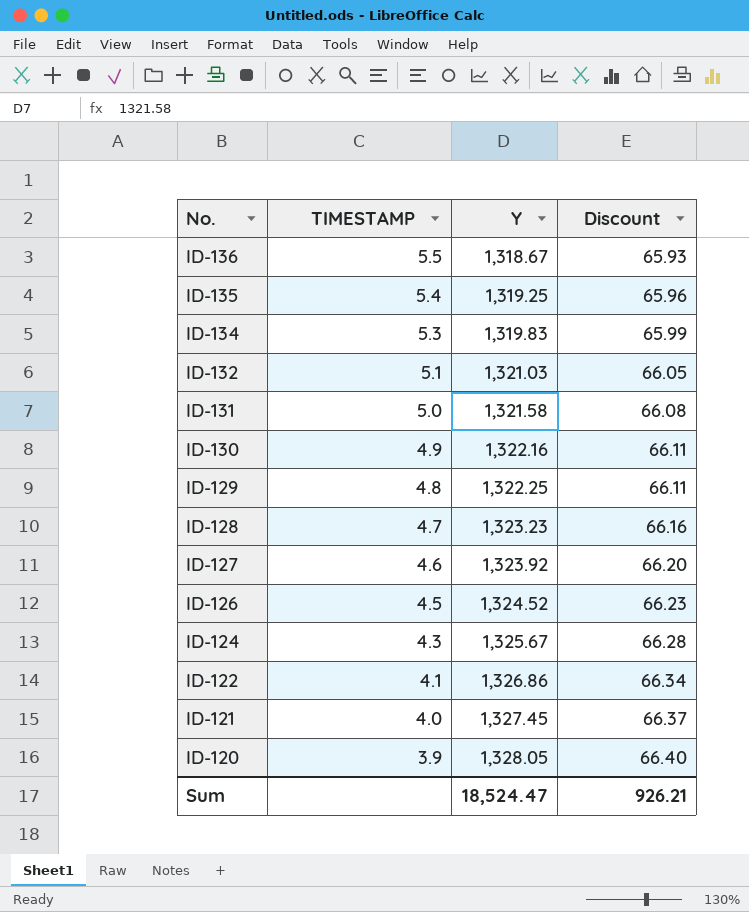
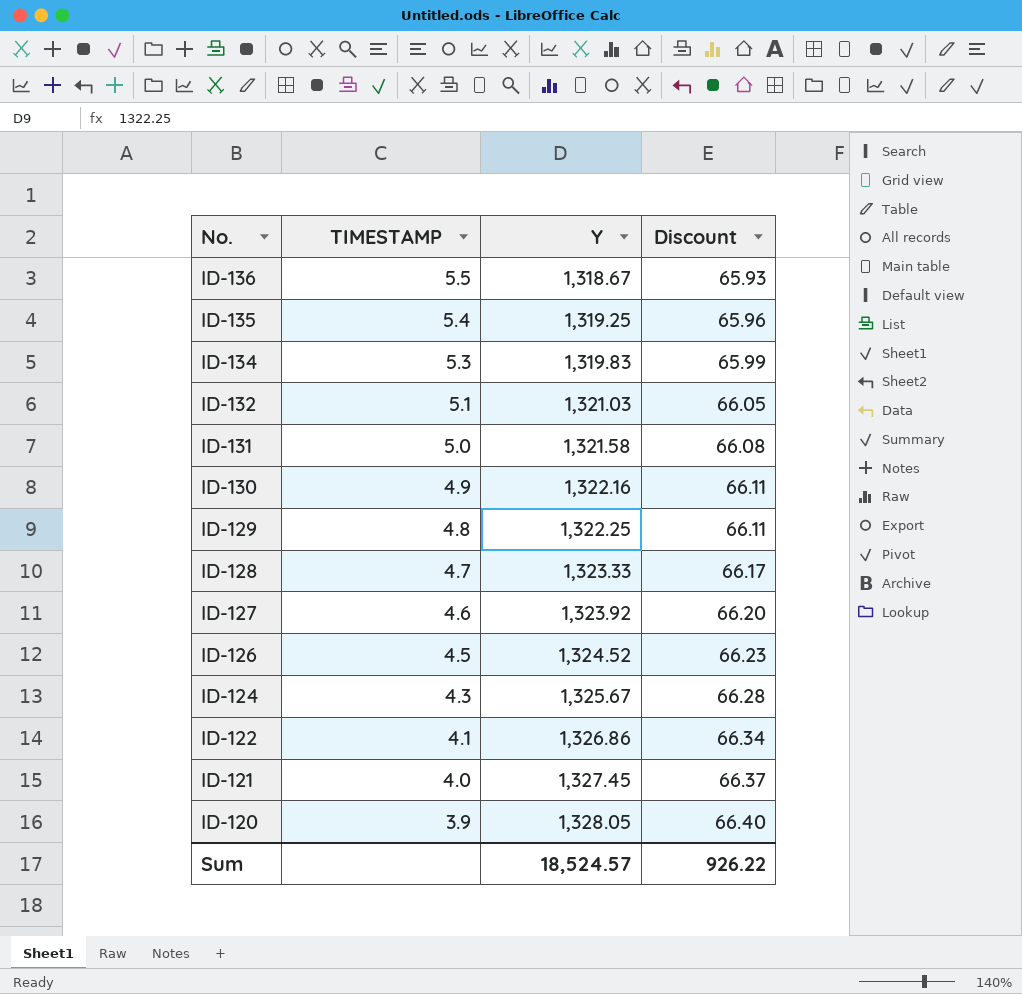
ID-128 | Y: 1,323.23 -> 1,323.33
ID-128 | Discount: 66.16 -> 66.17
Sum | Y: 18,524.47 -> 18,524.57
Sum | Discount: 926.21 -> 926.22

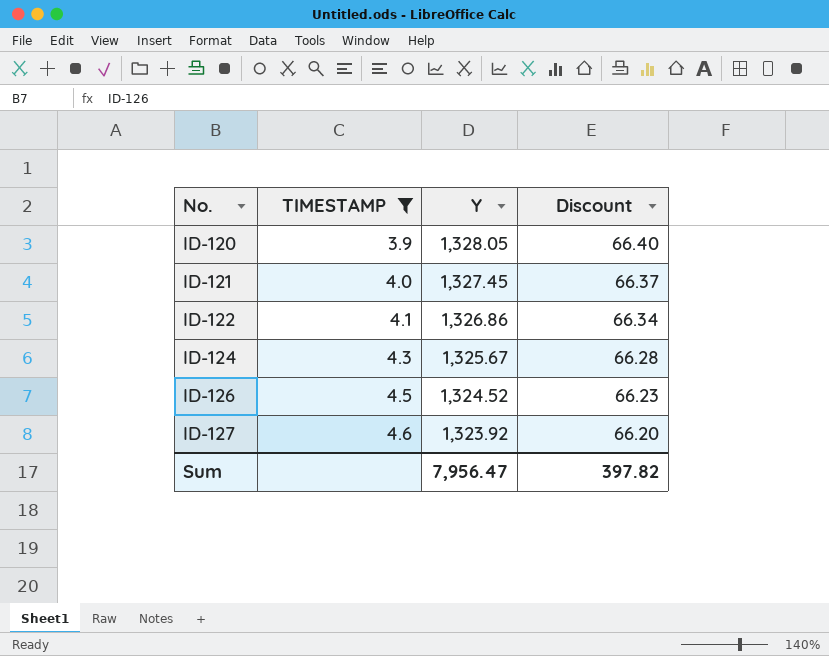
filter: none -> TIMESTAMP <= 4.6
row order: No. descending -> No. ascending
Sum | Y: 18,524.57 -> 7,956.47
Sum | Discount: 926.22 -> 397.82

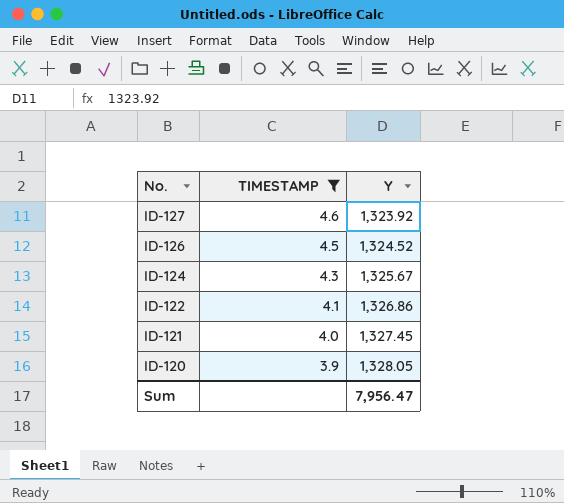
row order: No. ascending -> No. descending
column Discount | formula: [Y] * 0.05 -> none

